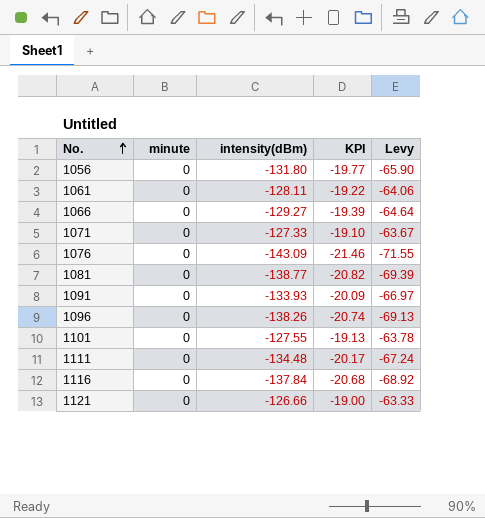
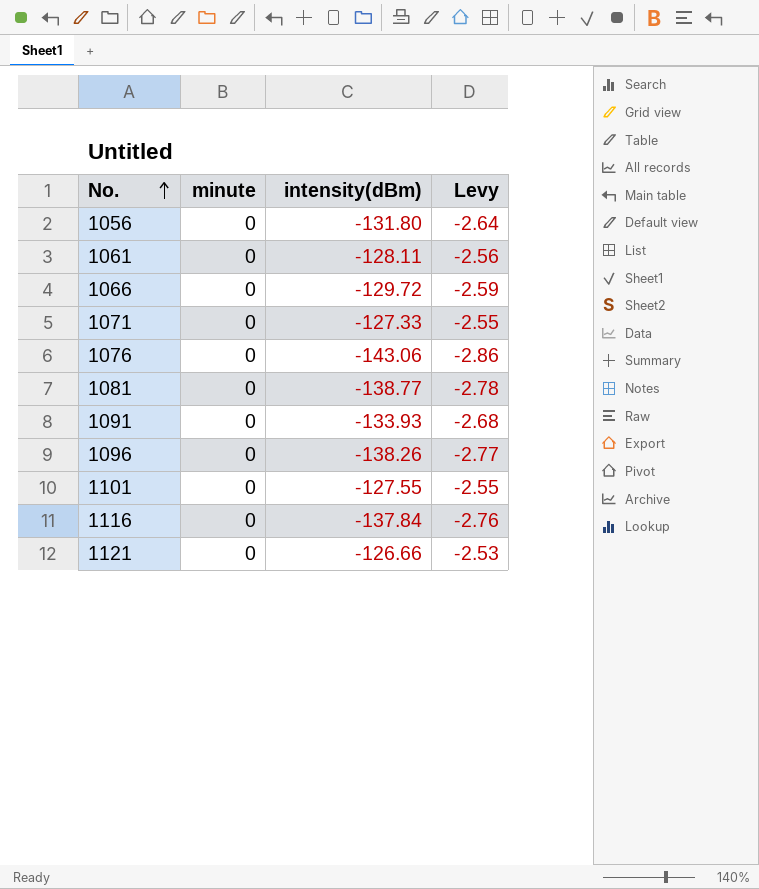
column KPI | formula: [intensity(dBm)] * 0.15 -> none
column Levy | formula: [intensity(dBm)] * 0.5 -> [intensity(dBm)] * 0.02
row 1111: 0 | -134.48 | -20.17 | -67.24 -> none
1066 | intensity(dBm): -129.27 -> -129.72
1076 | intensity(dBm): -143.09 -> -143.06

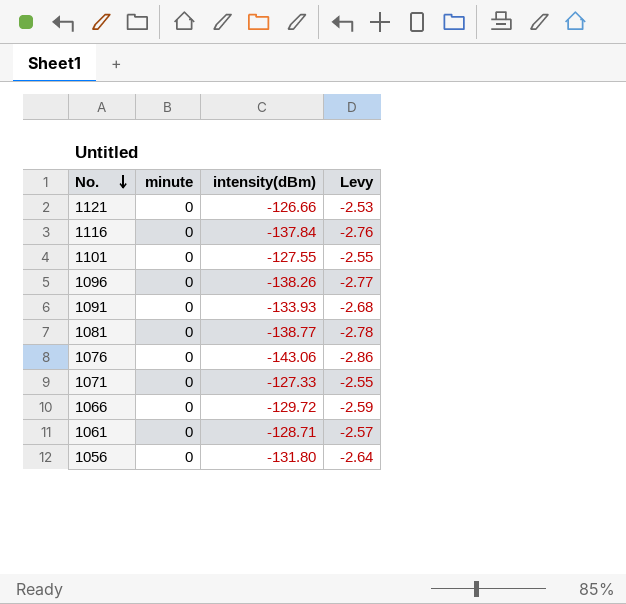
row order: No. ascending -> No. descending
1061 | intensity(dBm): -128.11 -> -128.71
1061 | Levy: -2.56 -> -2.57

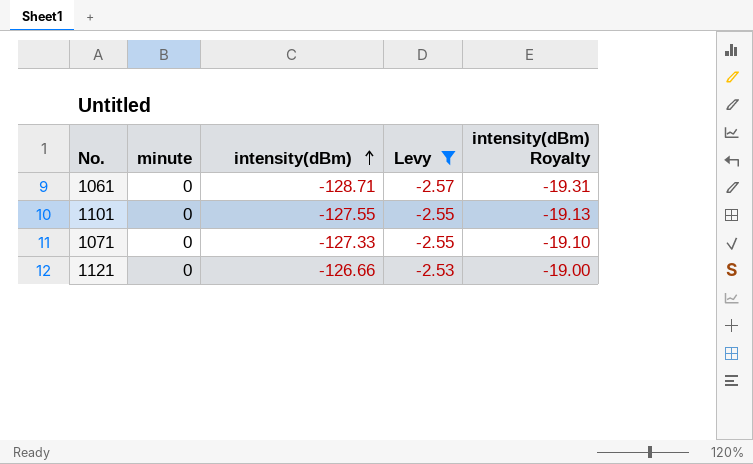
filter: none -> Levy >= -2.57
row order: No. descending -> intensity(dBm) ascending
column intensity(dBm) Royalty | formula: none -> [intensity(dBm)] * 0.15

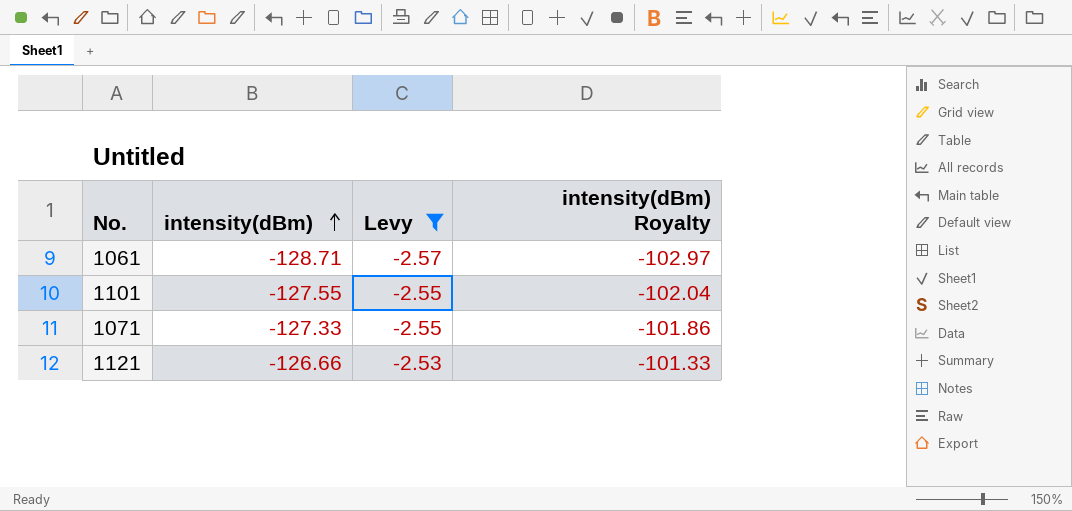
column minute | position: 2 -> none
column intensity(dBm) Royalty | formula: [intensity(dBm)] * 0.15 -> [intensity(dBm)] * 0.8

